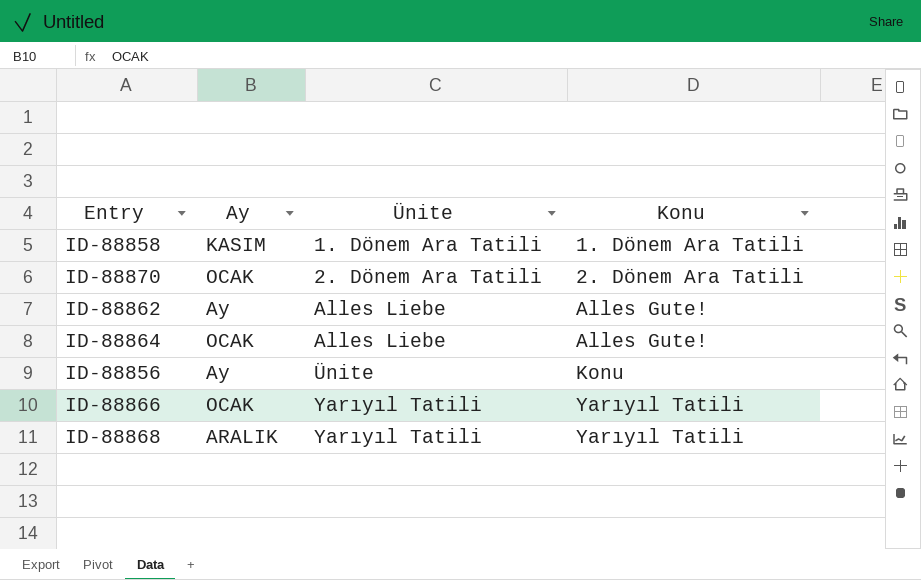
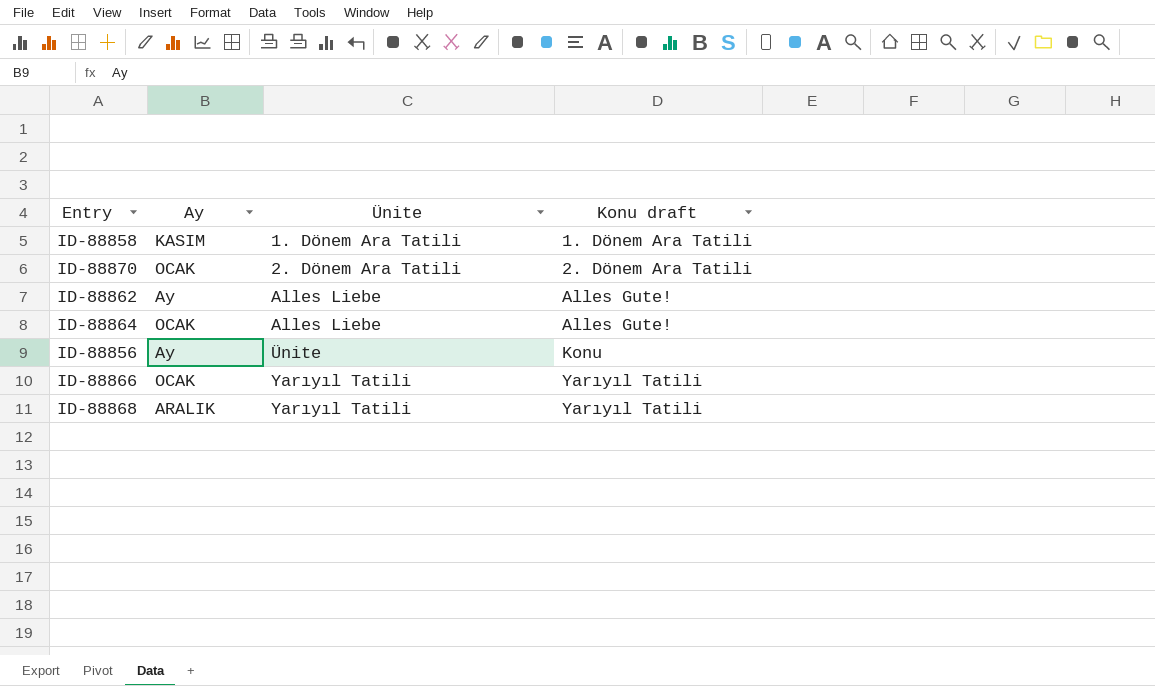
column name: Konu -> Konu draft

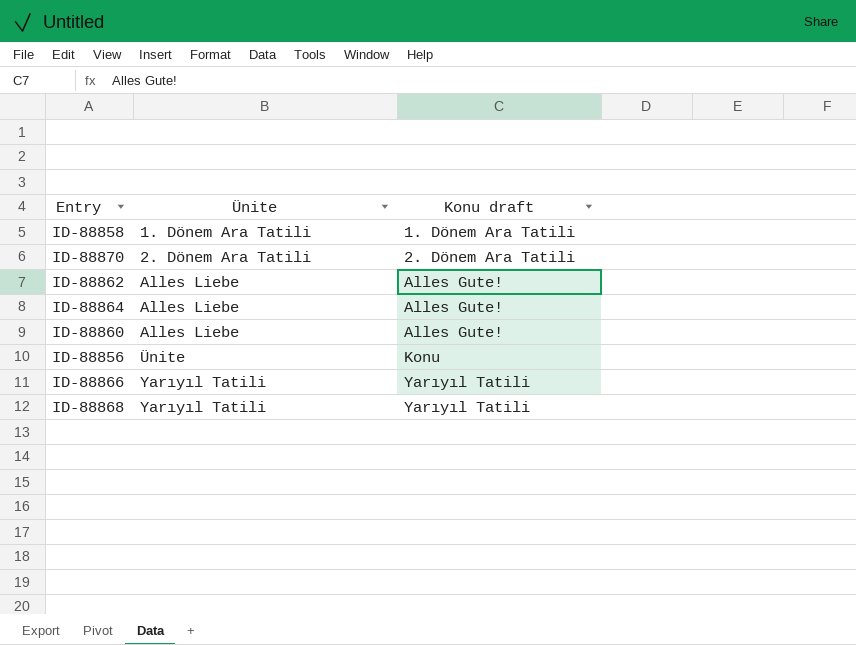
column Ay | position: 2 -> none
row ID-88860: none -> Alles Liebe | Alles Gute!

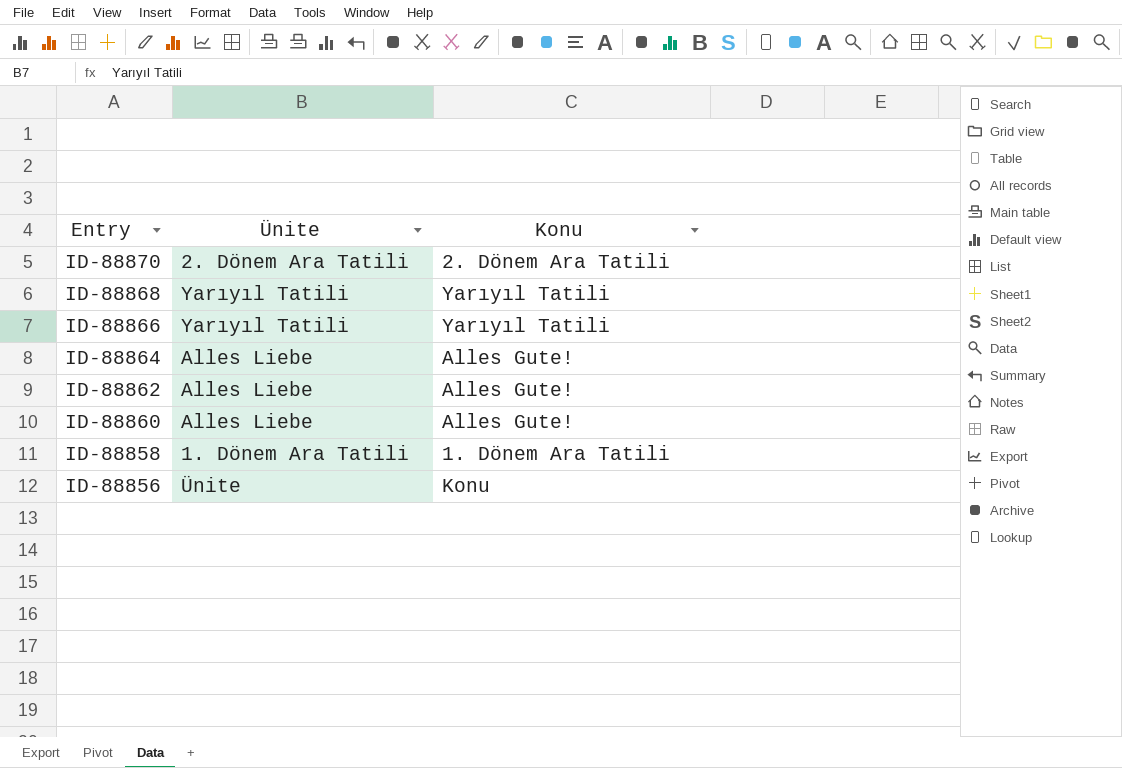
row order: Ünite ascending -> Entry descending
column name: Konu draft -> Konu

